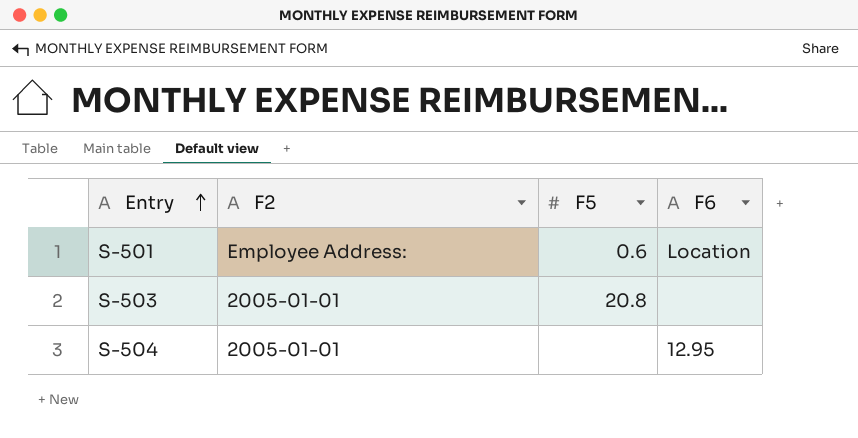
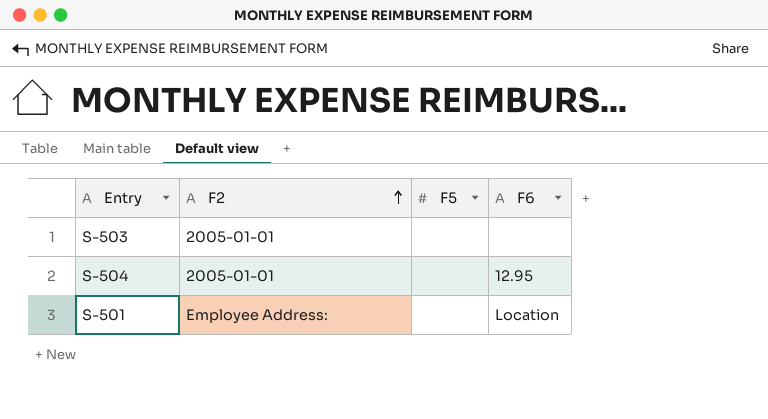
row order: Entry ascending -> F2 ascending
S-503 | F5: 20.8 -> none
S-501 | F5: 0.6 -> none

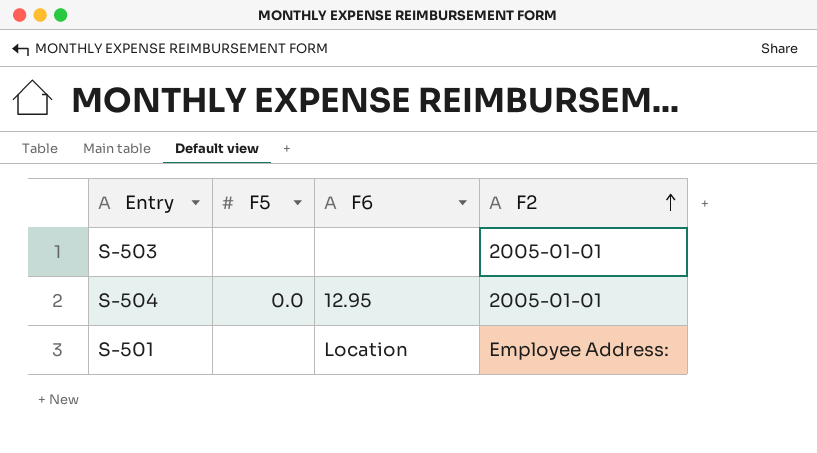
column F2 | position: 2 -> 4
S-504 | F5: none -> 0.0

